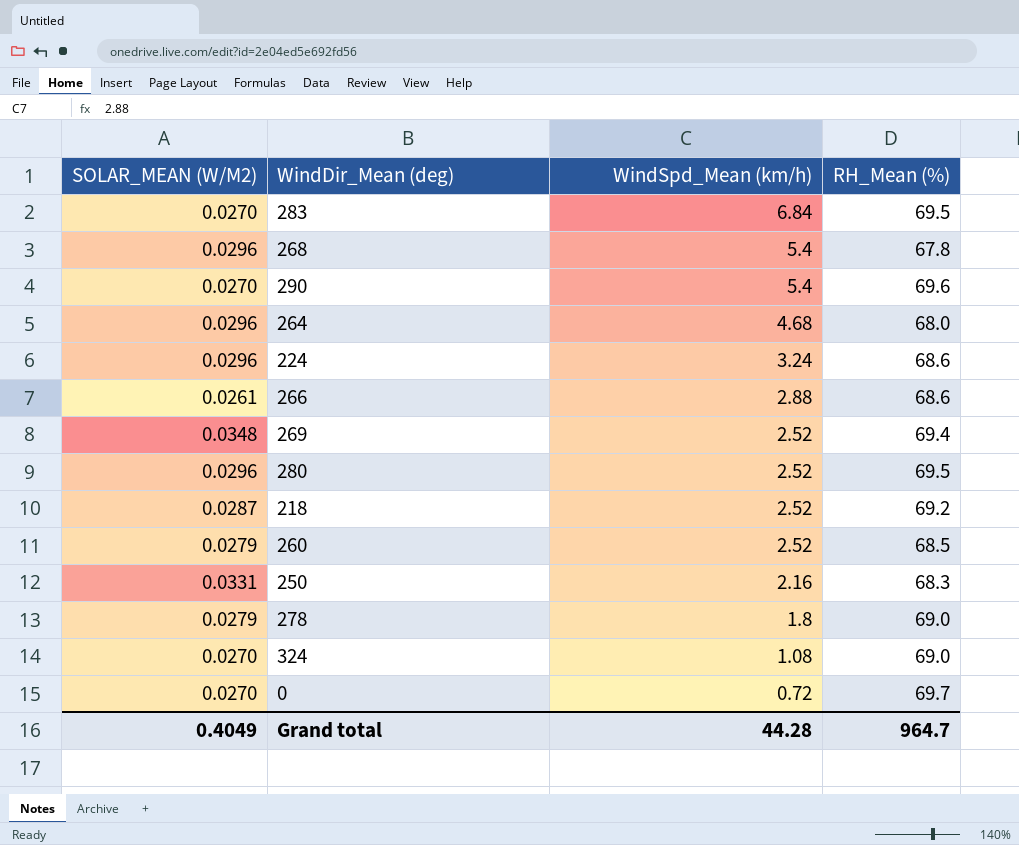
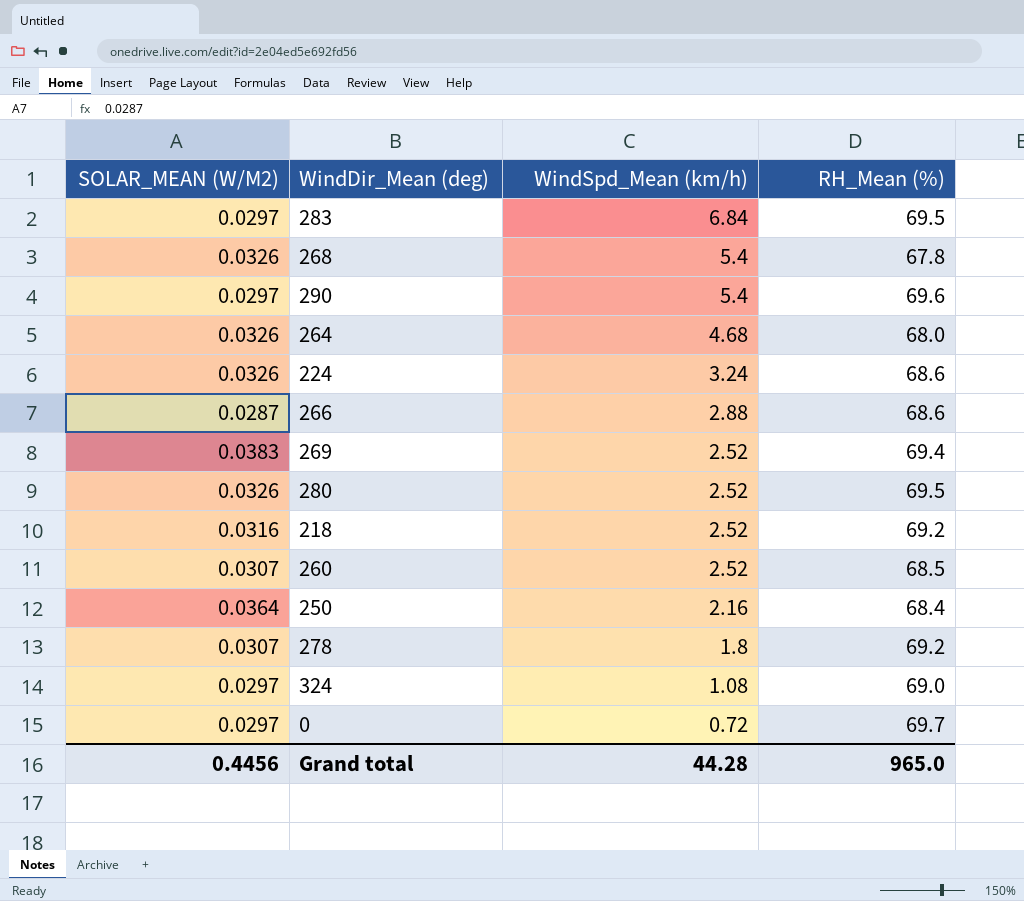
283 | SOLAR_MEAN (W/M2): 0.0270 -> 0.0297
268 | SOLAR_MEAN (W/M2): 0.0296 -> 0.0326
290 | SOLAR_MEAN (W/M2): 0.0270 -> 0.0297
264 | SOLAR_MEAN (W/M2): 0.0296 -> 0.0326
224 | SOLAR_MEAN (W/M2): 0.0296 -> 0.0326
266 | SOLAR_MEAN (W/M2): 0.0261 -> 0.0287
269 | SOLAR_MEAN (W/M2): 0.0348 -> 0.0383
280 | SOLAR_MEAN (W/M2): 0.0296 -> 0.0326
218 | SOLAR_MEAN (W/M2): 0.0287 -> 0.0316
260 | SOLAR_MEAN (W/M2): 0.0279 -> 0.0307
250 | SOLAR_MEAN (W/M2): 0.0331 -> 0.0364
250 | RH_Mean (%): 68.3 -> 68.4
278 | SOLAR_MEAN (W/M2): 0.0279 -> 0.0307
278 | RH_Mean (%): 69.0 -> 69.2
324 | SOLAR_MEAN (W/M2): 0.0270 -> 0.0297
0 | SOLAR_MEAN (W/M2): 0.0270 -> 0.0297
Grand total | SOLAR_MEAN (W/M2): 0.4049 -> 0.4456
Grand total | RH_Mean (%): 964.7 -> 965.0

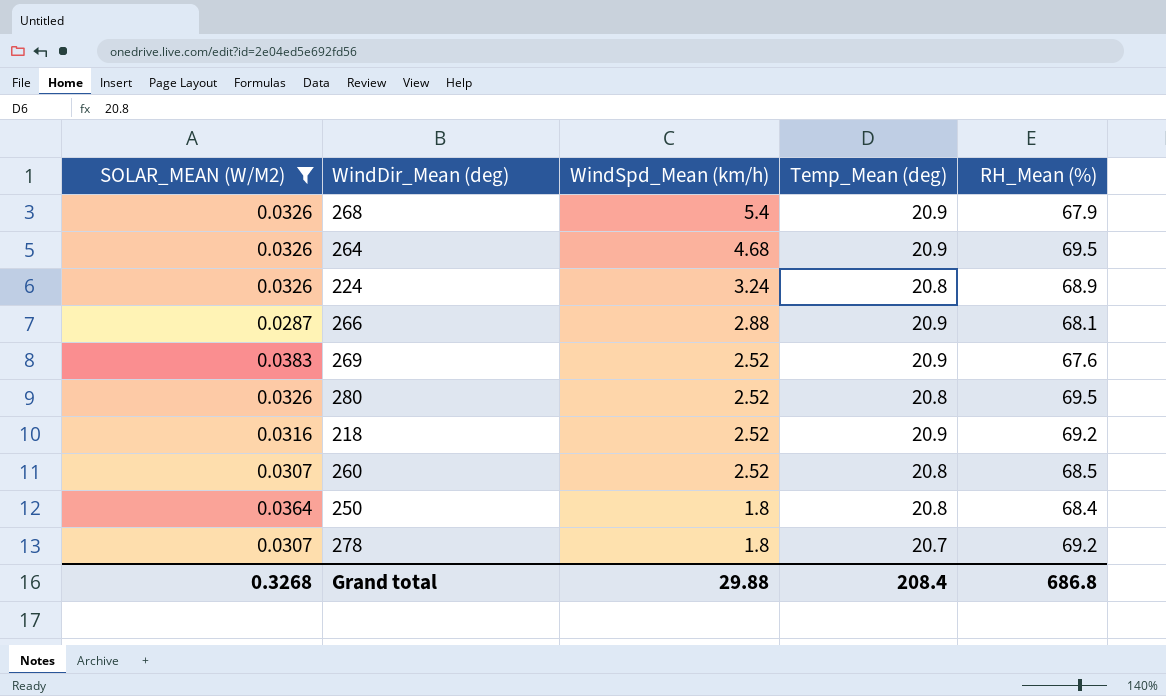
filter: none -> SOLAR_MEAN (W/M2) != 0.0297
column Temp_Mean (deg) | position: none -> 4
268 | RH_Mean (%): 67.8 -> 67.9
264 | RH_Mean (%): 68.0 -> 69.5
224 | RH_Mean (%): 68.6 -> 68.9
266 | RH_Mean (%): 68.6 -> 68.1
269 | RH_Mean (%): 69.4 -> 67.6
250 | WindSpd_Mean (km/h): 2.16 -> 1.8
Grand total | SOLAR_MEAN (W/M2): 0.4456 -> 0.3268
Grand total | WindSpd_Mean (km/h): 44.28 -> 29.88
Grand total | RH_Mean (%): 965.0 -> 686.8

